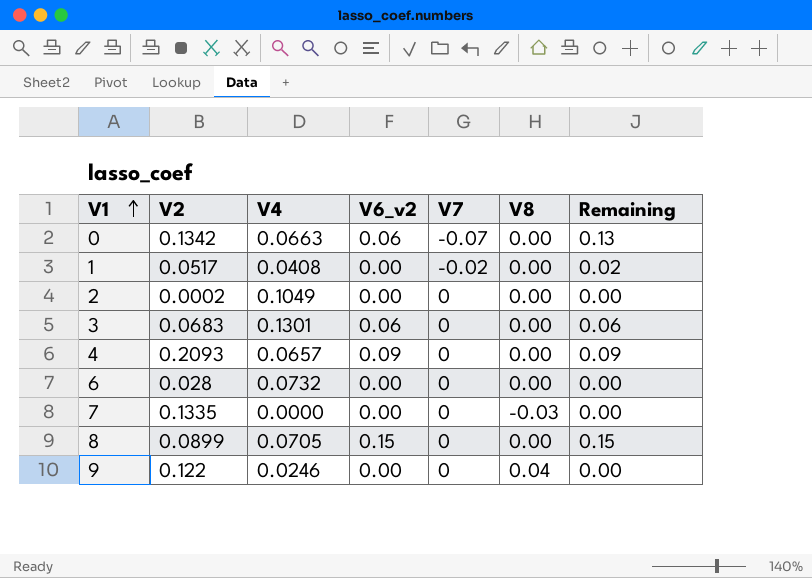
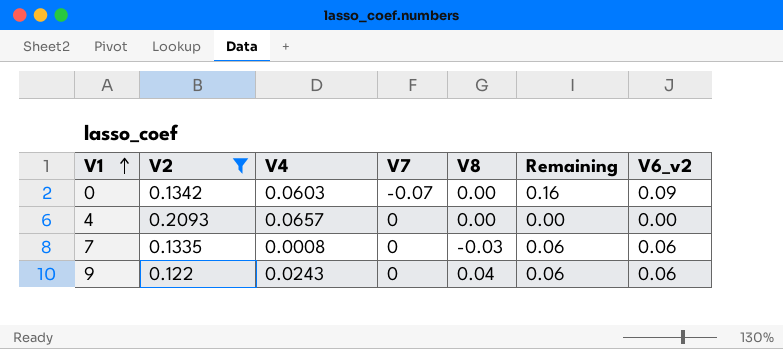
filter: none -> V2 >= 0.122
column V6_v2 | position: 4 -> 7
0 | V4: 0.0663 -> 0.0603
0 | Remaining: 0.13 -> 0.16
0 | V6_v2: 0.06 -> 0.09
4 | Remaining: 0.09 -> 0.00
4 | V6_v2: 0.09 -> 0.00
7 | V4: 0.0000 -> 0.0008
7 | Remaining: 0.00 -> 0.06
7 | V6_v2: 0.00 -> 0.06
9 | V4: 0.0246 -> 0.0243
9 | Remaining: 0.00 -> 0.06
9 | V6_v2: 0.00 -> 0.06

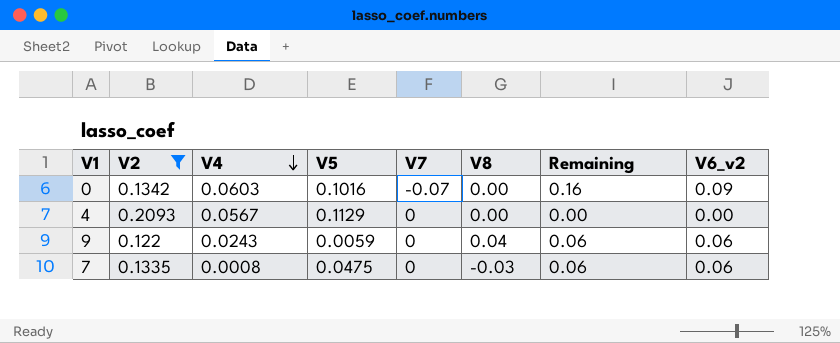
row order: V1 ascending -> V4 descending
column V5 | position: none -> 4
4 | V4: 0.0657 -> 0.0567

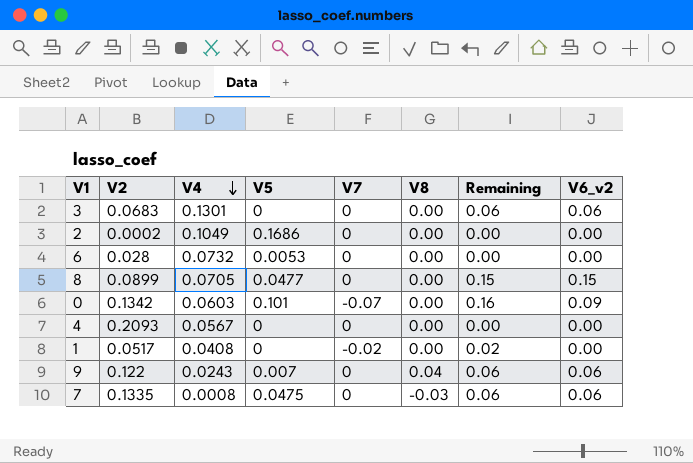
filter: V2 >= 0.122 -> none
0 | V5: 0.1016 -> 0.101
4 | V5: 0.1129 -> 0
9 | V5: 0.0059 -> 0.007

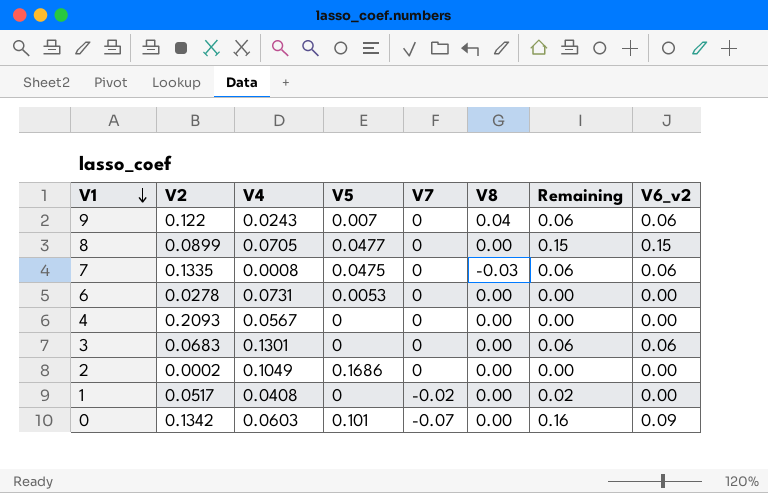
row order: V4 descending -> V1 descending
6 | V2: 0.028 -> 0.0278
6 | V4: 0.0732 -> 0.0731

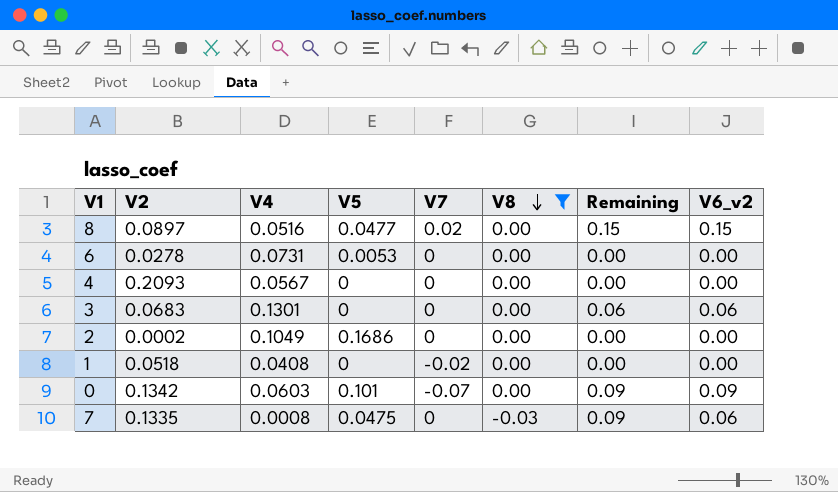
filter: none -> V8 != 0.04
row order: V1 descending -> V8 descending
column Remaining | formula: [V6_v2] - [V7] -> [V6_v2] - [V8]
8 | V2: 0.0899 -> 0.0897
8 | V4: 0.0705 -> 0.0516
8 | V7: 0 -> 0.02
1 | V2: 0.0517 -> 0.0518

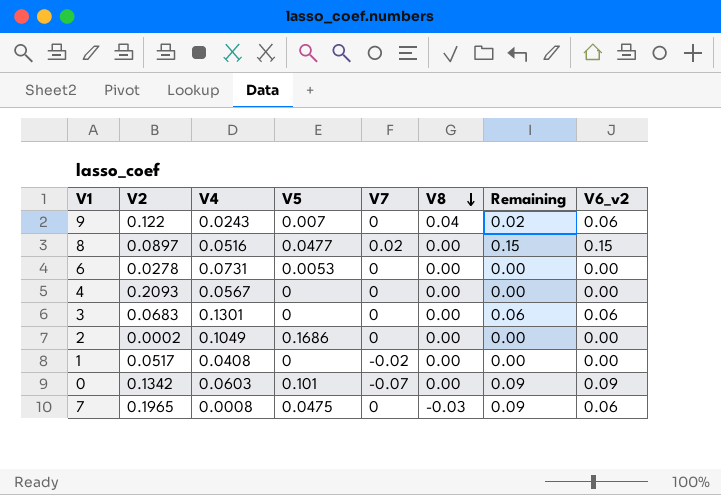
filter: V8 != 0.04 -> none
1 | V2: 0.0518 -> 0.0517
7 | V2: 0.1335 -> 0.1965

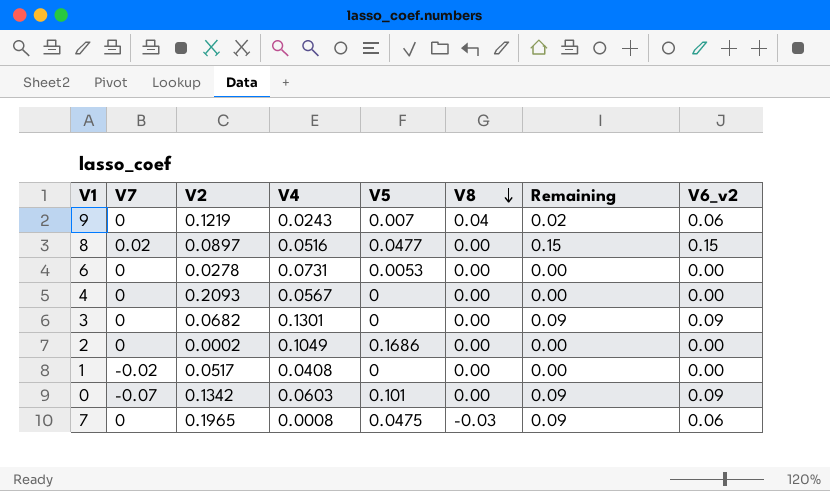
column V7 | position: 5 -> 2
9 | V2: 0.122 -> 0.1219
3 | V2: 0.0683 -> 0.0682
3 | Remaining: 0.06 -> 0.09
3 | V6_v2: 0.06 -> 0.09

